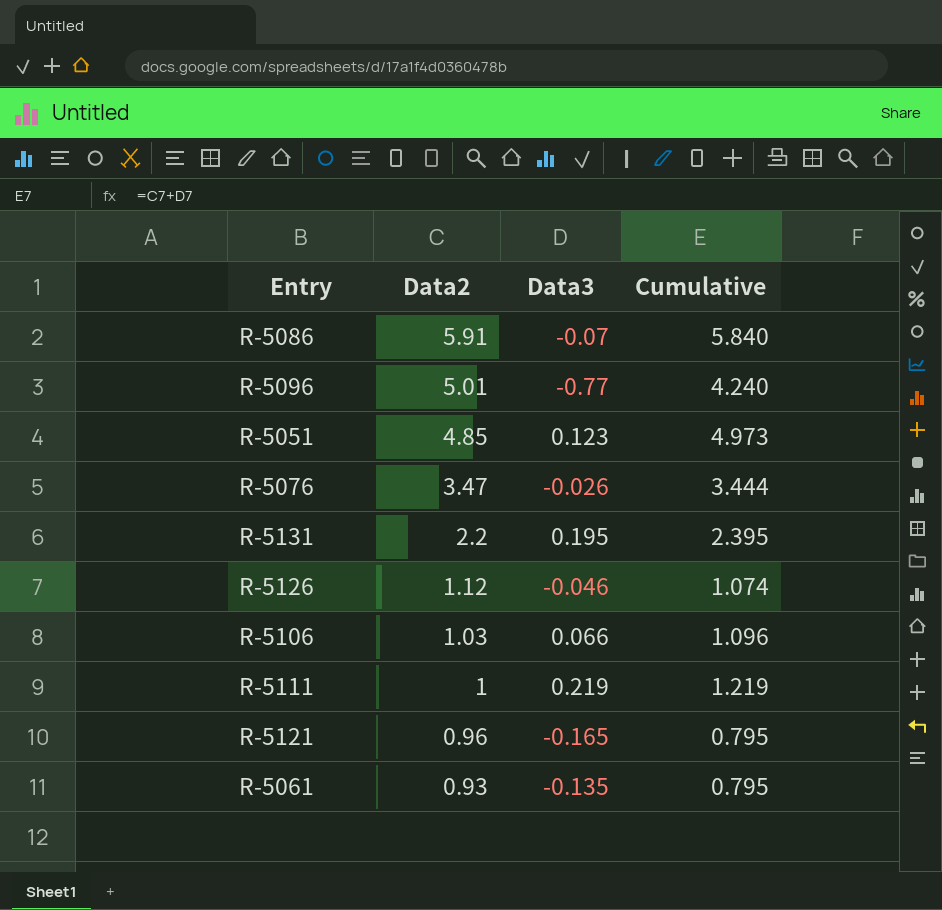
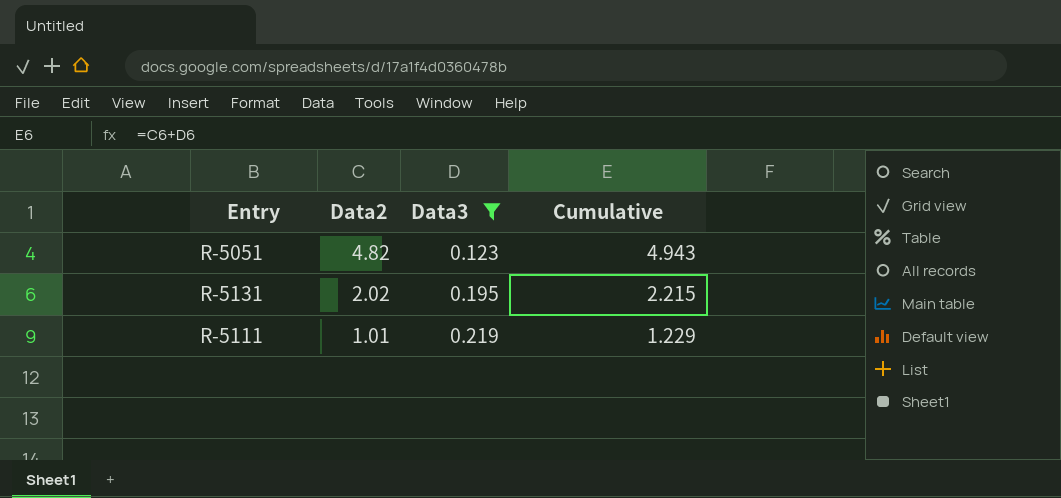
filter: none -> Data3 >= 0.123
R-5051 | Data2: 4.85 -> 4.82
R-5051 | Cumulative: 4.973 -> 4.943
R-5131 | Data2: 2.2 -> 2.02
R-5131 | Cumulative: 2.395 -> 2.215
R-5111 | Data2: 1 -> 1.01
R-5111 | Cumulative: 1.219 -> 1.229

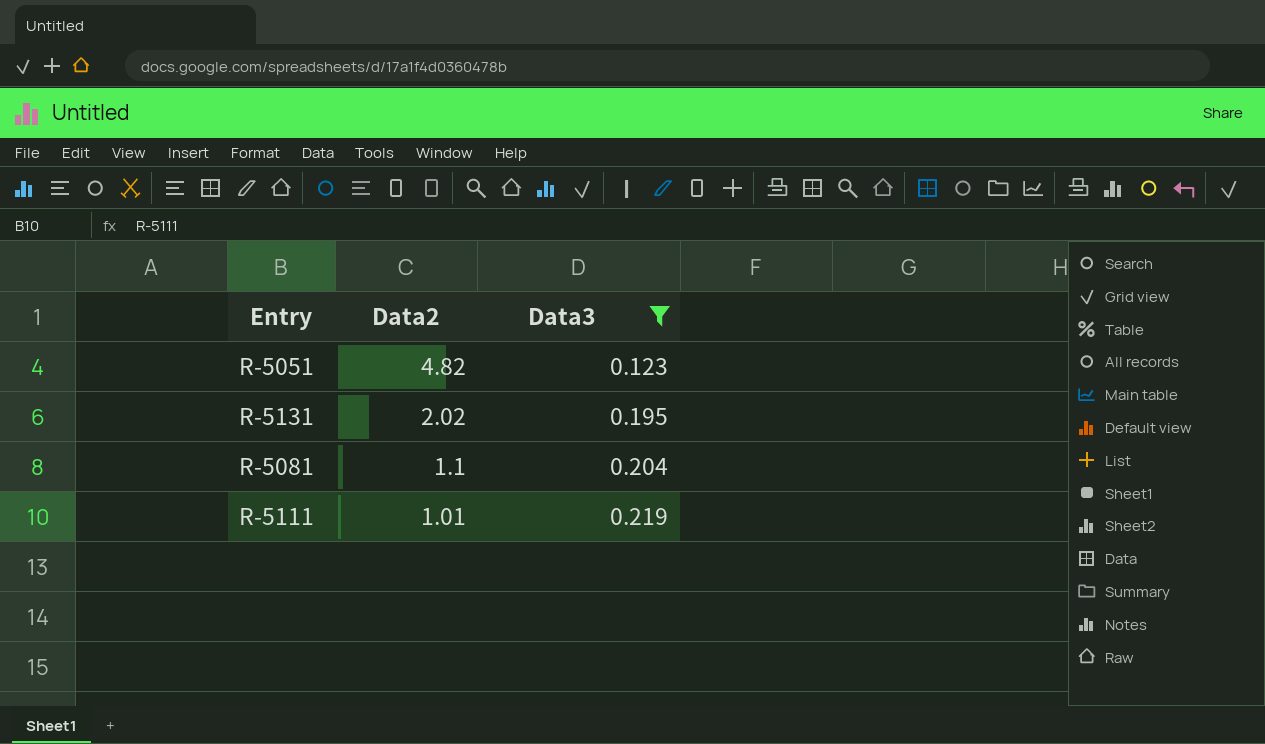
column Cumulative | formula: [Data2] + [Data3] -> none
row R-5081: none -> 1.1 | 0.204

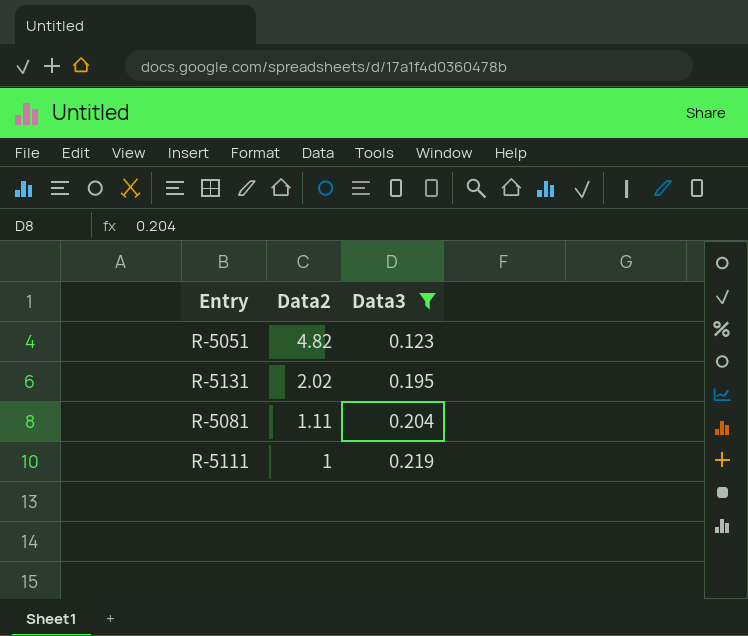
R-5081 | Data2: 1.1 -> 1.11
R-5111 | Data2: 1.01 -> 1

